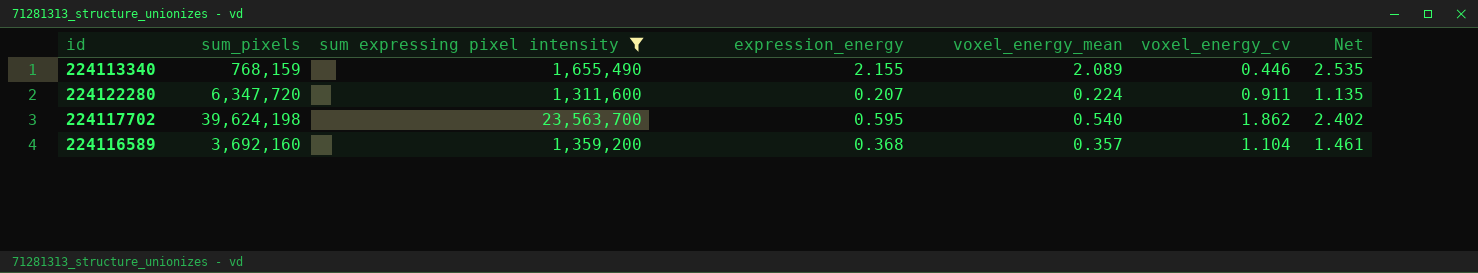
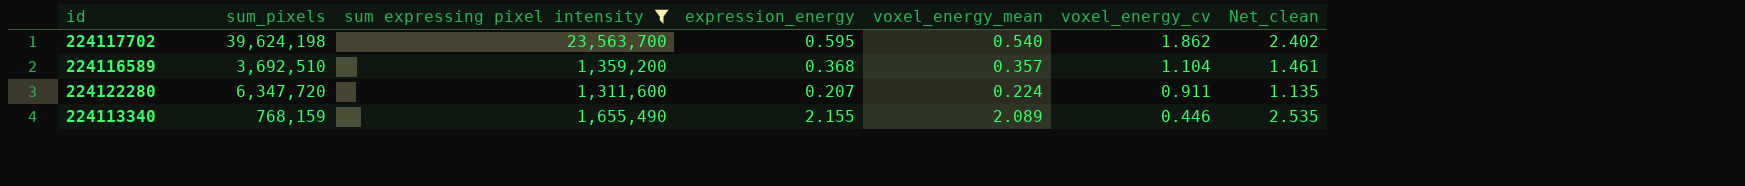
row order: none -> voxel_energy_cv descending
column name: Net -> Net_clean
224116589 | sum_pixels: 3,692,160 -> 3,692,510

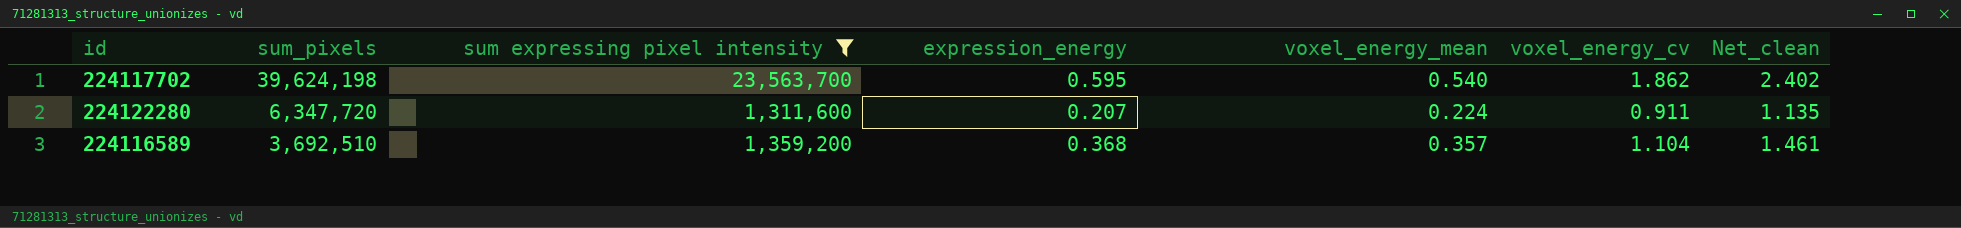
row order: voxel_energy_cv descending -> sum_pixels descending
row 224113340: 768,159 | 1,655,490 | 2.155 | 2.089 | 0.446 | 2.535 -> none

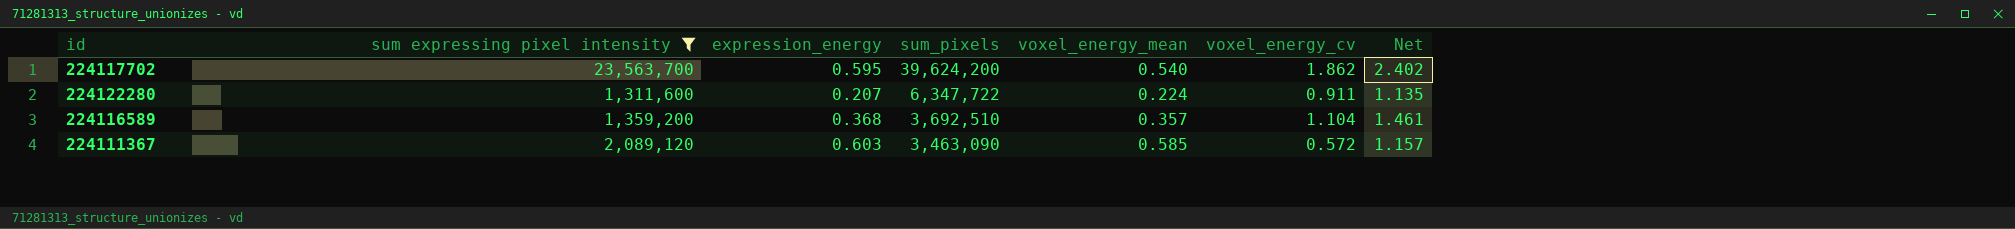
column sum_pixels | position: 2 -> 4
column name: Net_clean -> Net
224117702 | sum_pixels: 39,624,198 -> 39,624,200
224122280 | sum_pixels: 6,347,720 -> 6,347,722
row 224111367: none -> 2,089,120 | 0.603 | 3,463,090 | 0.585 | 0.572 | 1.157

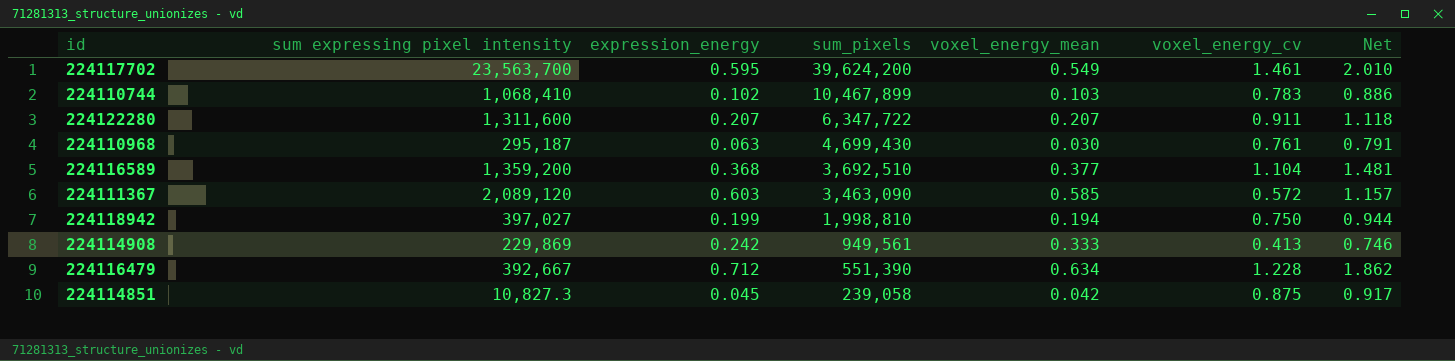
filter: sum expressing pixel intensity >= 1,311,600 -> none
224117702 | voxel_energy_mean: 0.540 -> 0.549
224117702 | voxel_energy_cv: 1.862 -> 1.461
224117702 | Net: 2.402 -> 2.010
224122280 | voxel_energy_mean: 0.224 -> 0.207
224122280 | Net: 1.135 -> 1.118
224116589 | voxel_energy_mean: 0.357 -> 0.377
224116589 | Net: 1.461 -> 1.481

